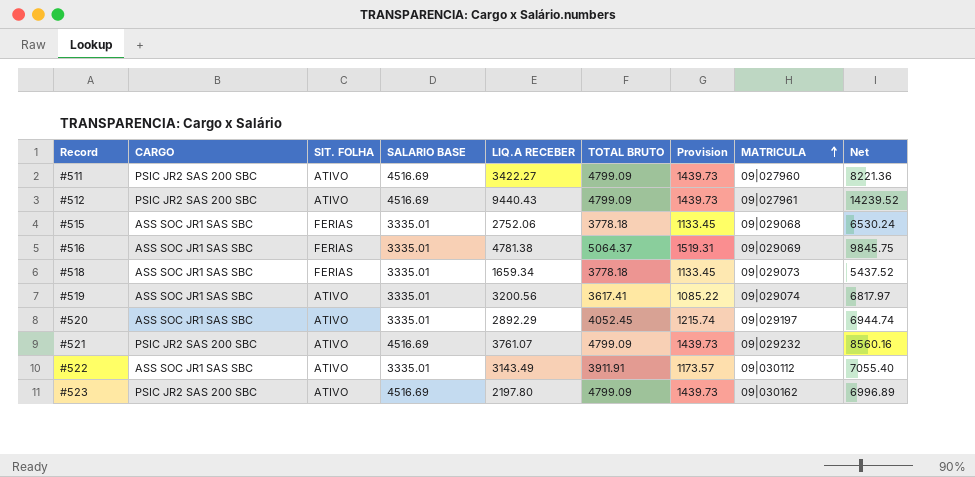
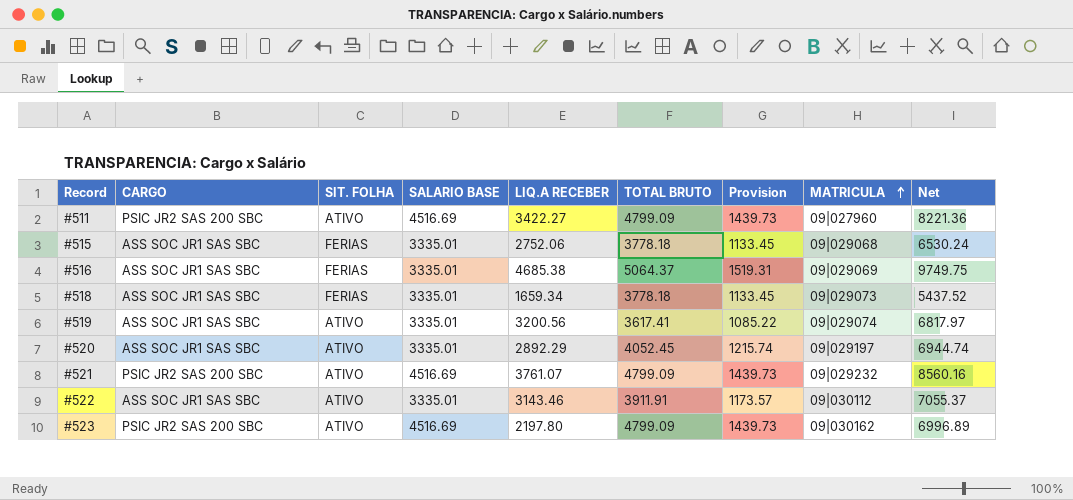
row #512: PSIC JR2 SAS 200 SBC | ATIVO | 4516.69 | 9440.43 | 4799.09 | 1439.73 | 09|027961 | 14239.52 -> none
#516 | LIQ.A RECEBER: 4781.38 -> 4685.38
#516 | Net: 9845.75 -> 9749.75
#522 | LIQ.A RECEBER: 3143.49 -> 3143.46
#522 | Net: 7055.40 -> 7055.37

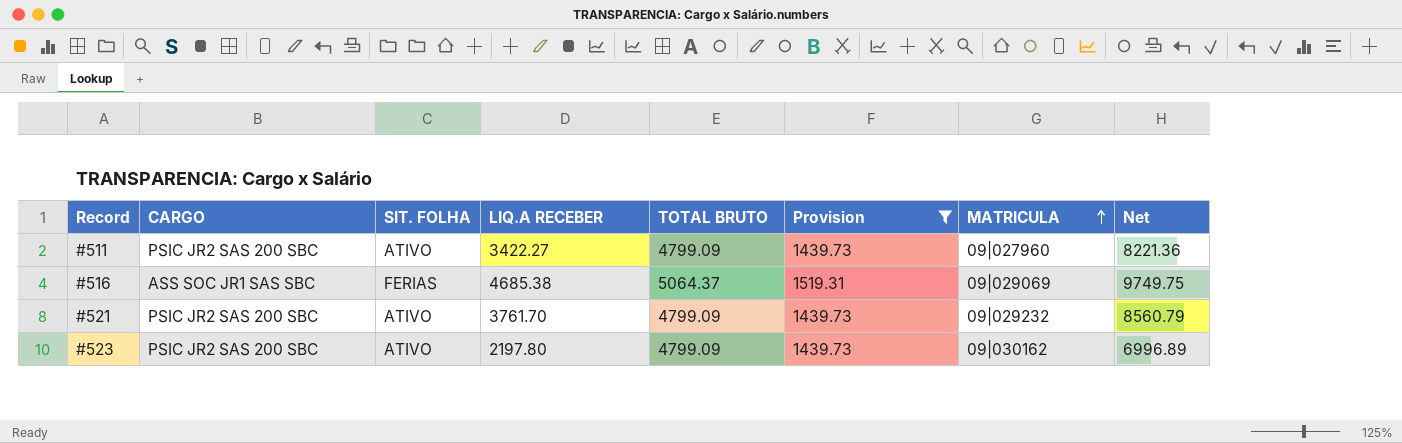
filter: none -> Provision >= 1439.73
column SALARIO BASE | position: 4 -> none
#521 | LIQ.A RECEBER: 3761.07 -> 3761.70
#521 | Net: 8560.16 -> 8560.79

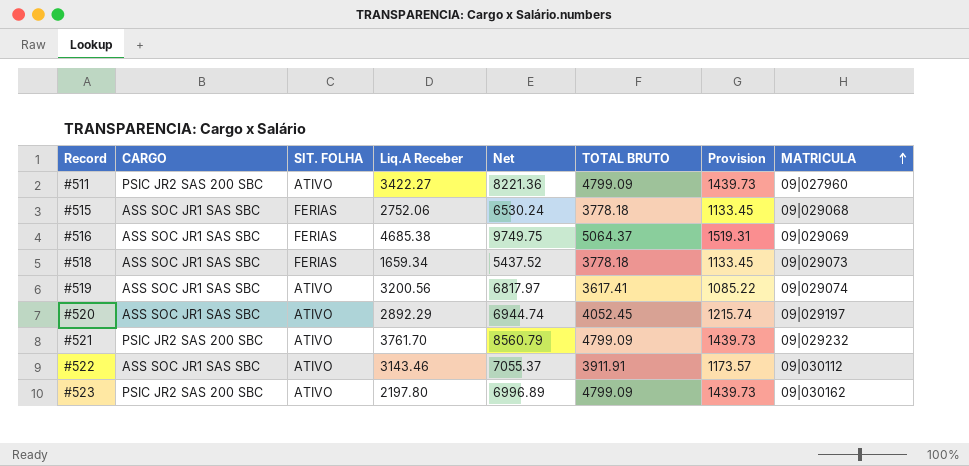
filter: Provision >= 1439.73 -> none
column name: LIQ.A RECEBER -> Liq.A Receber
column Net | position: 8 -> 5

